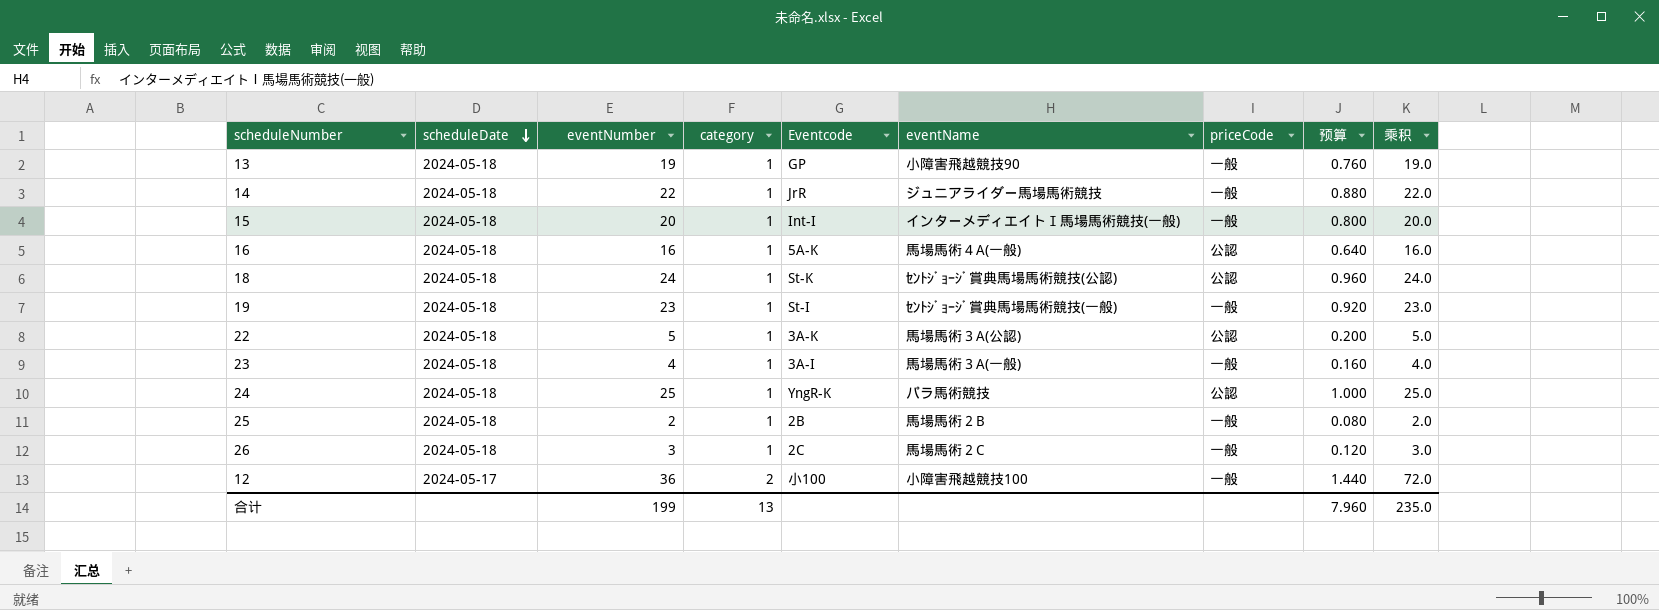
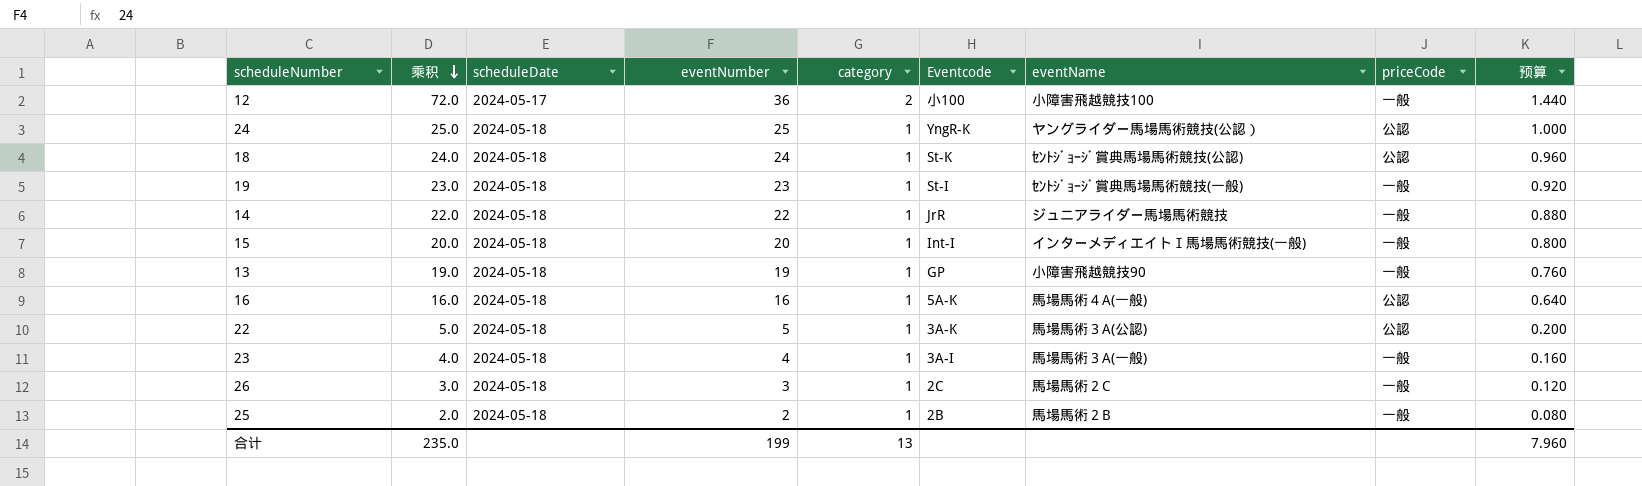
row order: scheduleDate descending -> 乘积 descending
column 乘积 | position: 9 -> 2
24 | eventName: パラ馬術競技 -> ヤングライダー馬場馬術競技(公認）

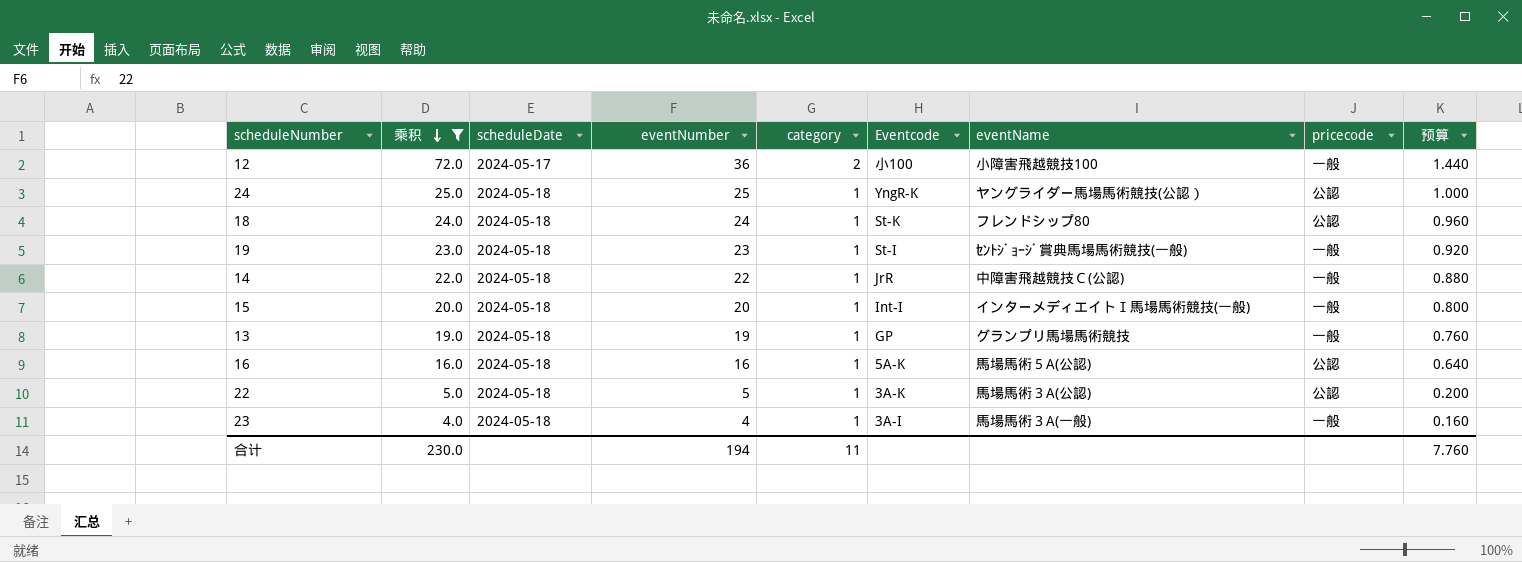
filter: none -> 乘积 >= 4.0
column name: priceCode -> pricecode
18 | eventName: ｾﾝﾄｼﾞｮｰｼﾞ賞典馬場馬術競技(公認) -> フレンドシップ80
14 | eventName: ジュニアライダー馬場馬術競技 -> 中障害飛越競技Ｃ(公認)
13 | eventName: 小障害飛越競技90 -> グランプリ馬場馬術競技
16 | eventName: 馬場馬術４A(一般) -> 馬場馬術５A(公認)
合计 | 乘积: 235.0 -> 230.0
合计 | eventNumber: 199 -> 194
合计 | category: 13 -> 11
合计 | 预算: 7.960 -> 7.760

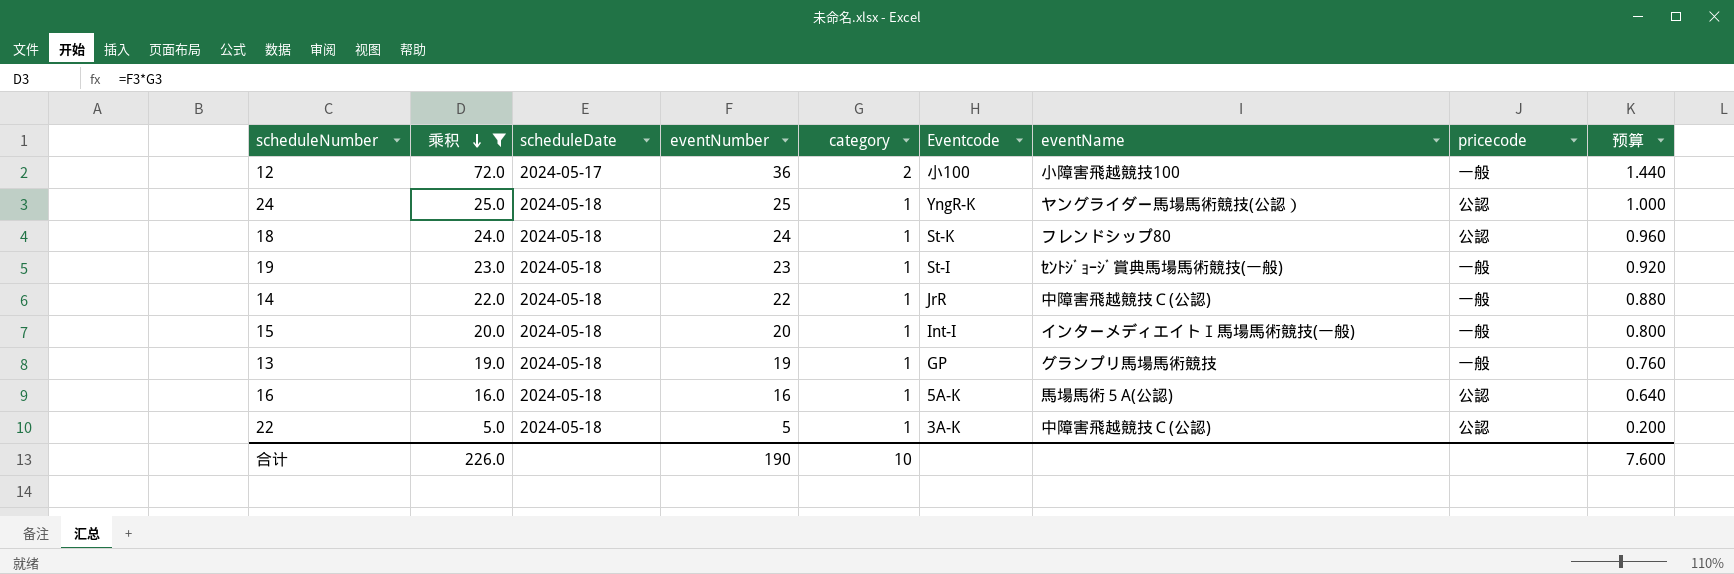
row 23: 4.0 | 2024-05-18 | 4 | 1 | 3A-I | 馬場馬術３A(一般) | 一般 | 0.160 -> none
22 | eventName: 馬場馬術３A(公認) -> 中障害飛越競技Ｃ(公認)
合计 | 乘积: 230.0 -> 226.0
合计 | eventNumber: 194 -> 190
合计 | category: 11 -> 10
合计 | 预算: 7.760 -> 7.600

